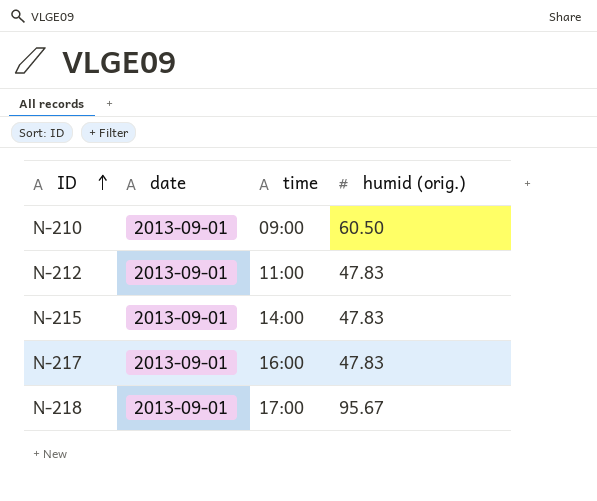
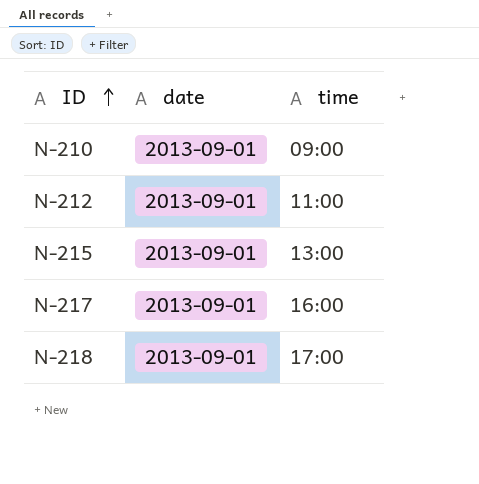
column humid (orig.) | position: 4 -> none
N-215 | time: 14:00 -> 13:00

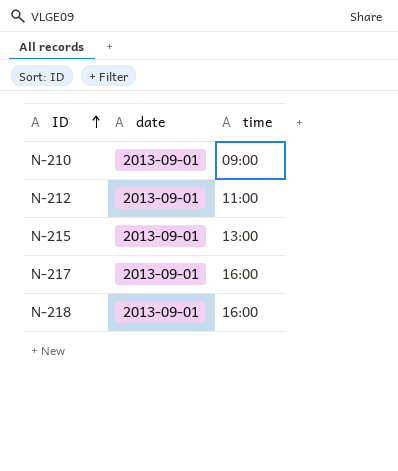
N-218 | time: 17:00 -> 16:00

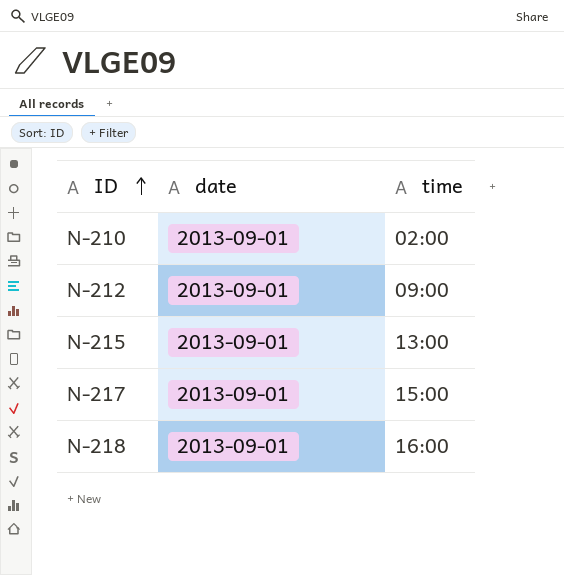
N-210 | time: 09:00 -> 02:00
N-212 | time: 11:00 -> 09:00
N-217 | time: 16:00 -> 15:00

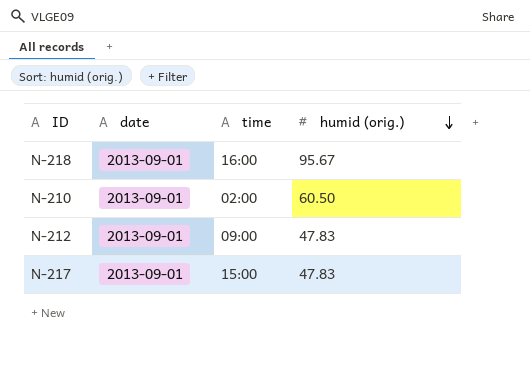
row order: ID ascending -> humid (orig.) descending
column humid (orig.) | position: none -> 4
row N-215: 2013-09-01 | 13:00 -> none

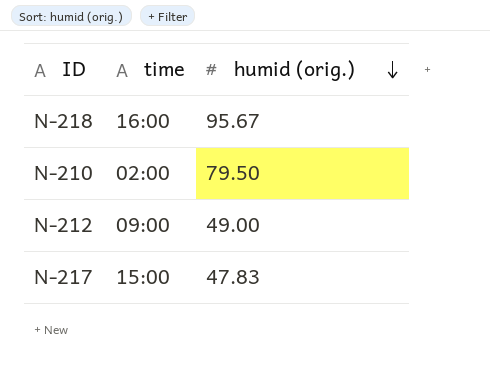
column date | position: 2 -> none
N-210 | humid (orig.): 60.50 -> 79.50
N-212 | humid (orig.): 47.83 -> 49.00

